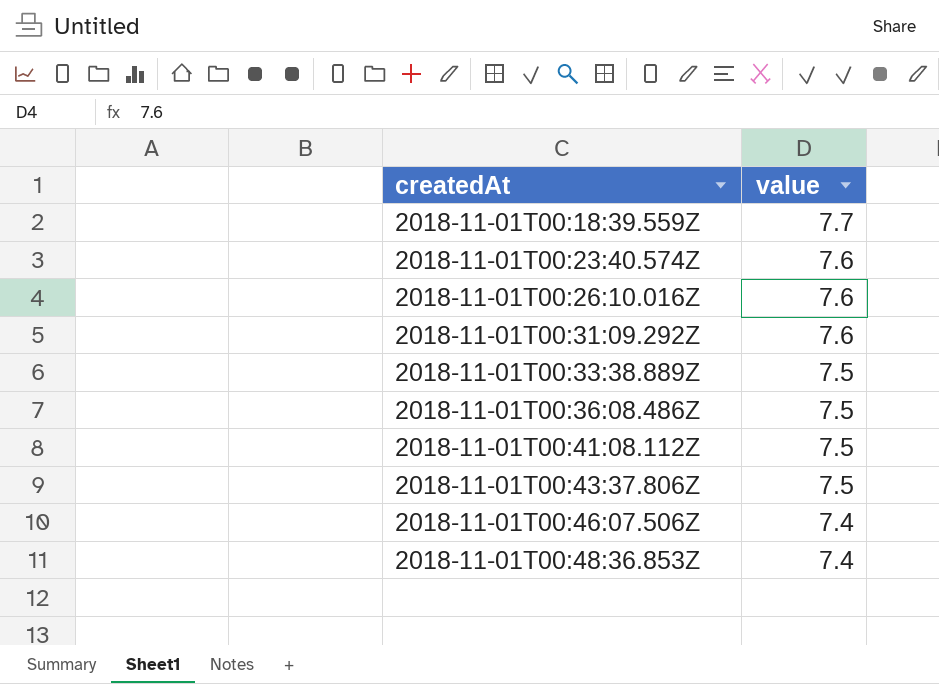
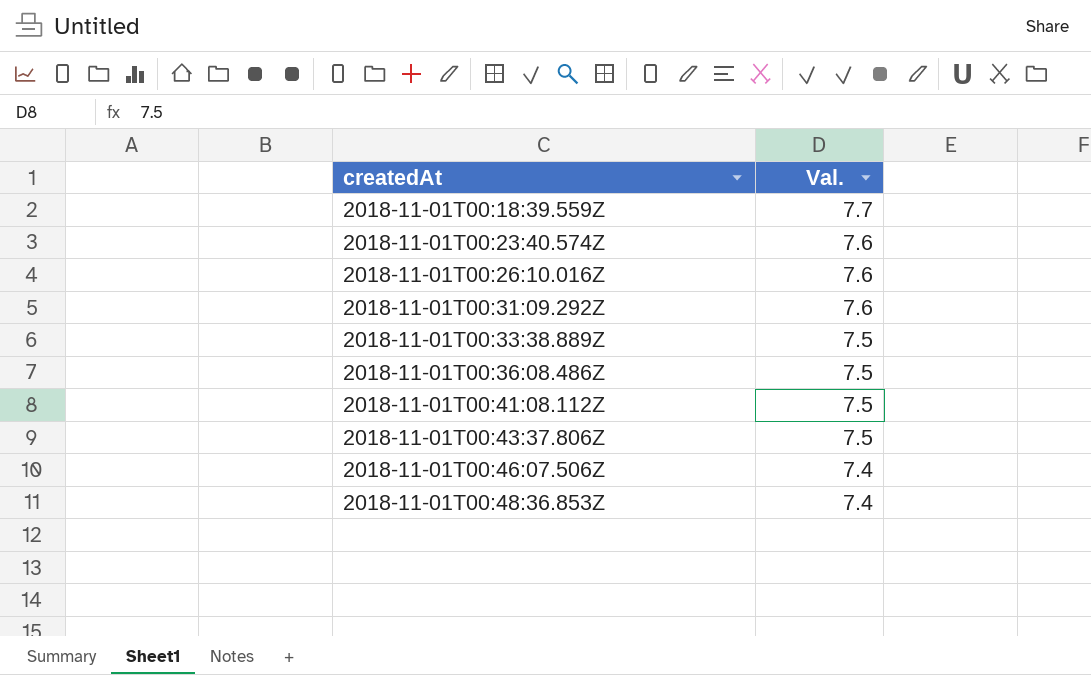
column name: value -> Val.

